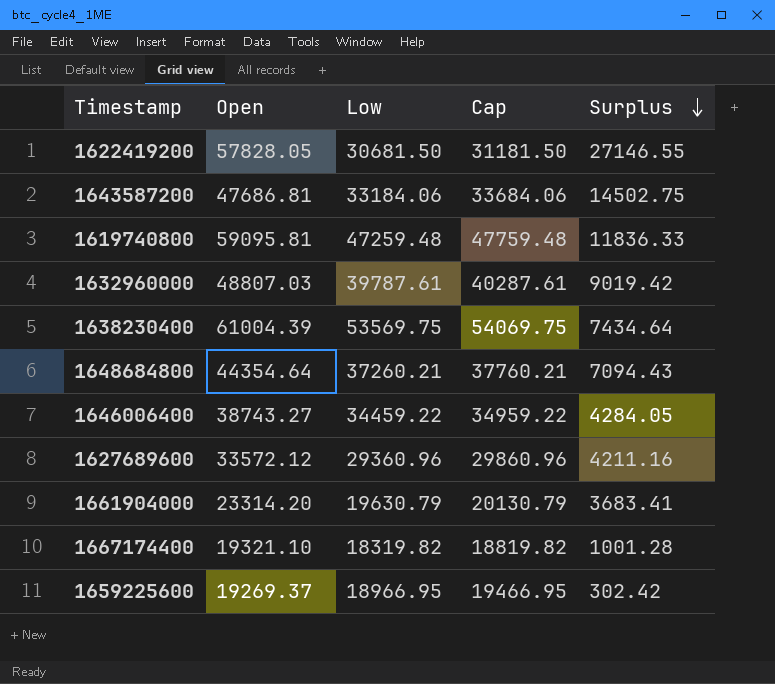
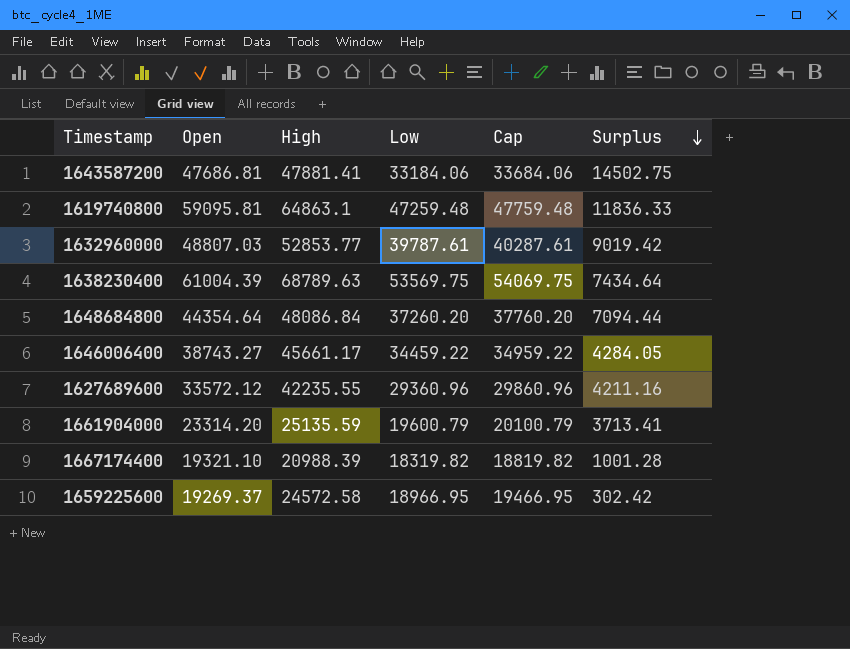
column High | position: none -> 3
row 1622419200: 57828.05 | 30681.50 | 31181.50 | 27146.55 -> none
1648684800 | Low: 37260.21 -> 37260.20
1648684800 | Cap: 37760.21 -> 37760.20
1648684800 | Surplus: 7094.43 -> 7094.44
1661904000 | Low: 19630.79 -> 19600.79
1661904000 | Cap: 20130.79 -> 20100.79
1661904000 | Surplus: 3683.41 -> 3713.41

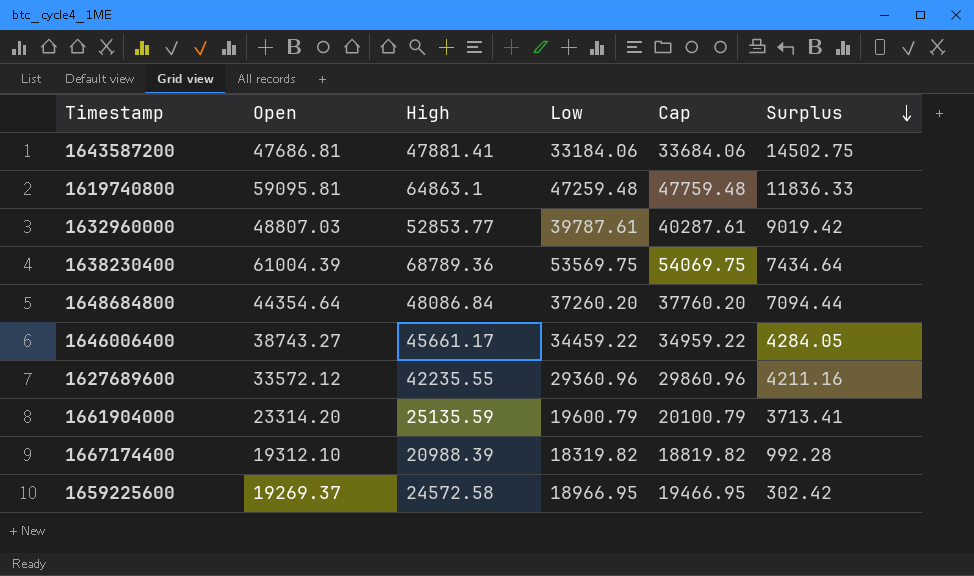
1638230400 | High: 68789.63 -> 68789.36
1667174400 | Open: 19321.10 -> 19312.10
1667174400 | Surplus: 1001.28 -> 992.28

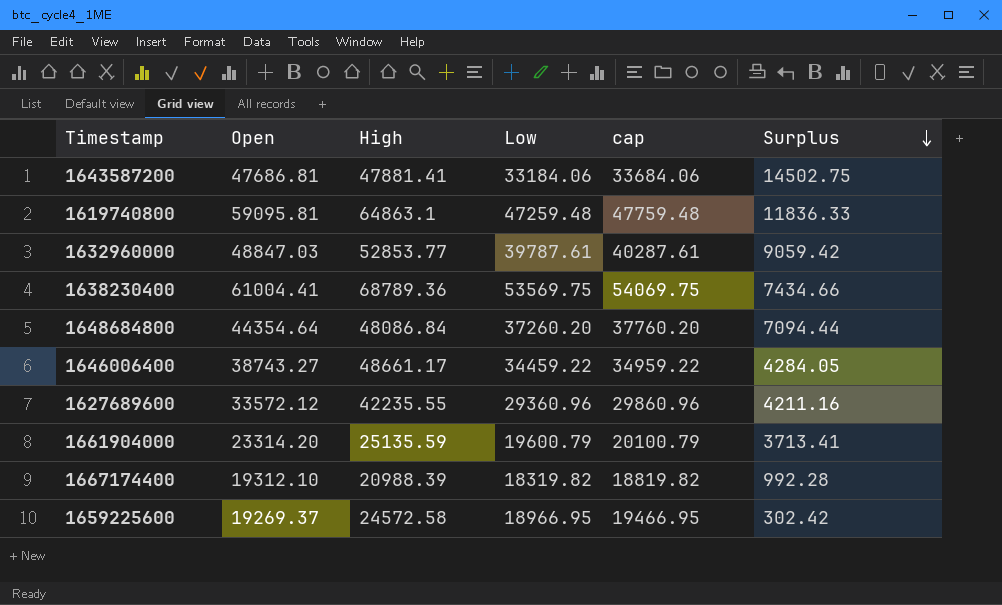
column name: Cap -> cap
1632960000 | Open: 48807.03 -> 48847.03
1632960000 | Surplus: 9019.42 -> 9059.42
1638230400 | Open: 61004.39 -> 61004.41
1638230400 | Surplus: 7434.64 -> 7434.66
1646006400 | High: 45661.17 -> 48661.17

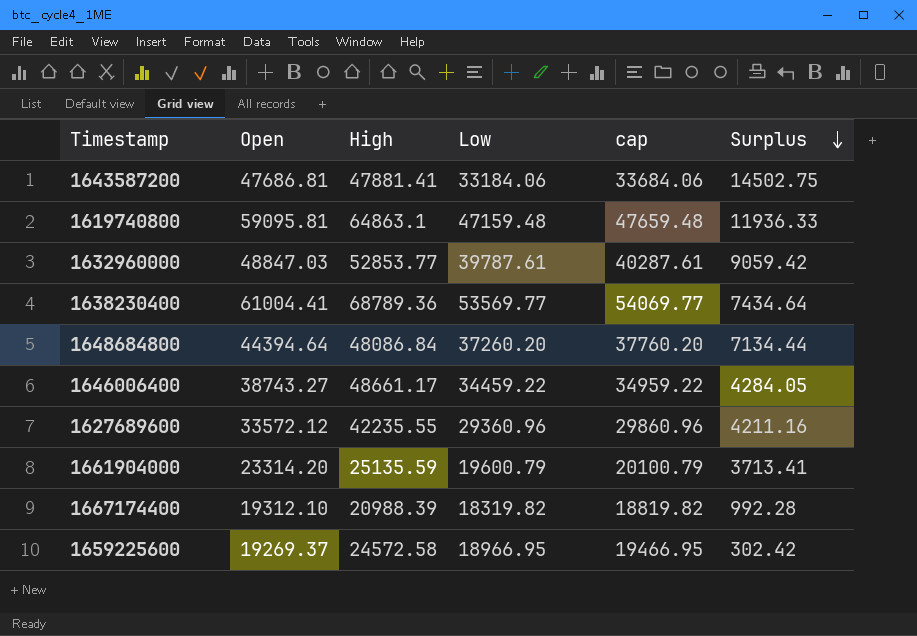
1619740800 | Low: 47259.48 -> 47159.48
1619740800 | cap: 47759.48 -> 47659.48
1619740800 | Surplus: 11836.33 -> 11936.33
1638230400 | Low: 53569.75 -> 53569.77
1638230400 | cap: 54069.75 -> 54069.77
1638230400 | Surplus: 7434.66 -> 7434.64
1648684800 | Open: 44354.64 -> 44394.64
1648684800 | Surplus: 7094.44 -> 7134.44

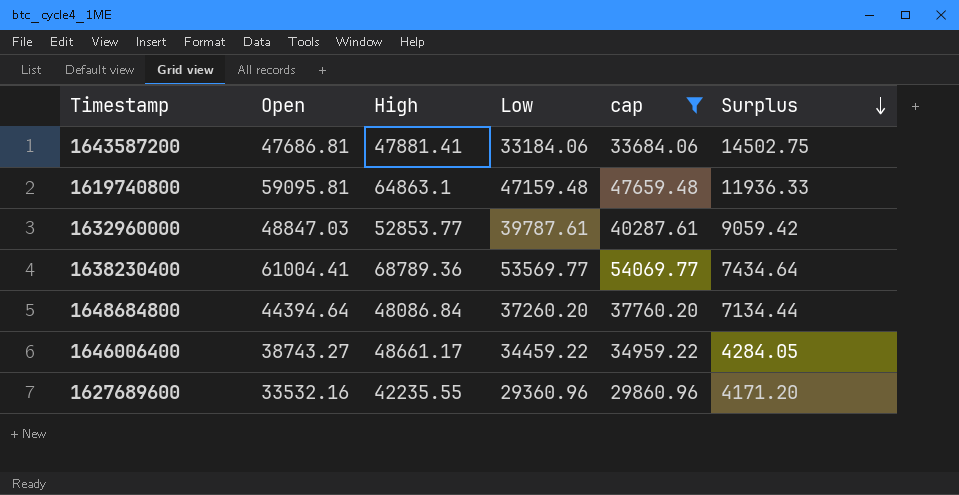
filter: none -> cap >= 29860.96
1627689600 | Open: 33572.12 -> 33532.16
1627689600 | Surplus: 4211.16 -> 4171.20

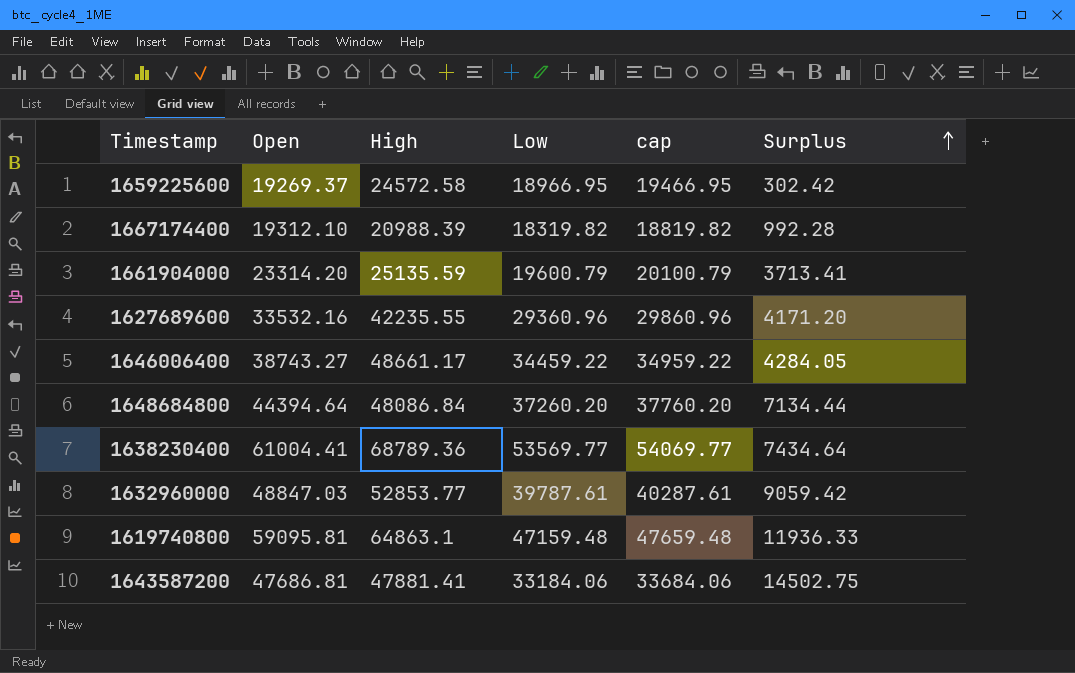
filter: cap >= 29860.96 -> none
row order: Surplus descending -> Surplus ascending

